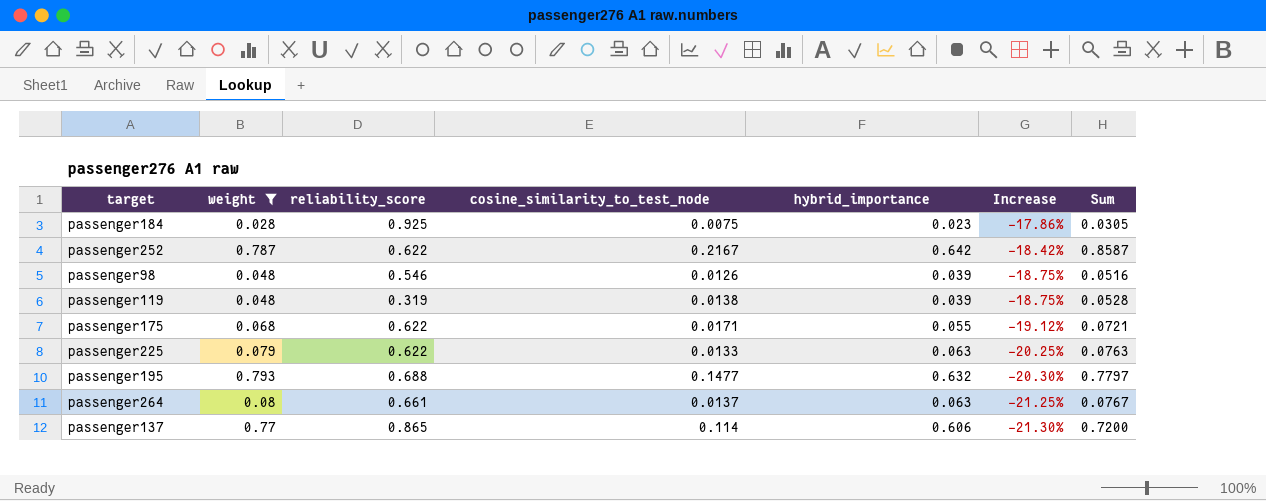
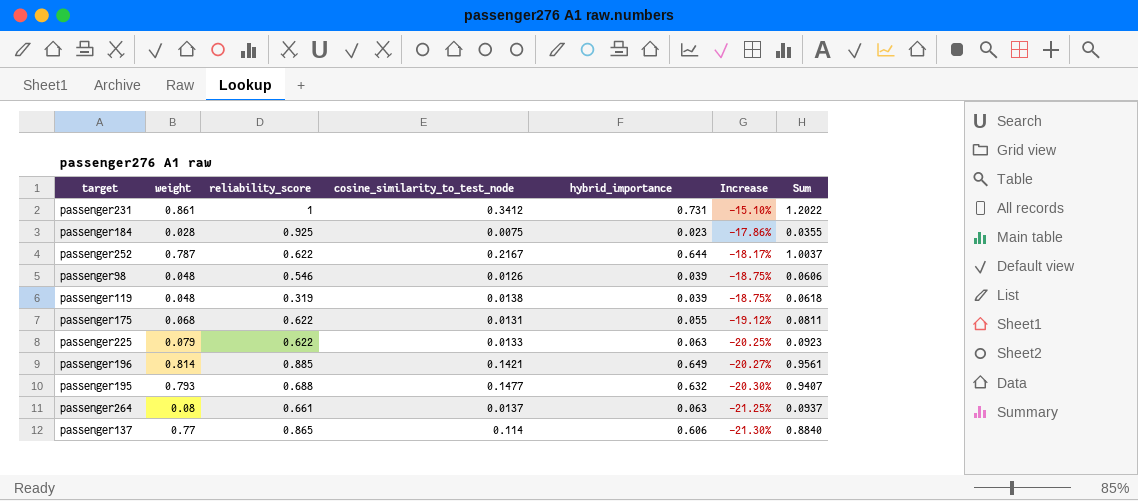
filter: weight <= 0.793 -> none
column Sum | formula: [cosine_similarity_to_test_node] + [hybrid_importance] -> [weight] + [cosine_similarity_to_test_node]
passenger252 | hybrid_importance: 0.642 -> 0.644
passenger252 | Increase: -18.42% -> -18.17%
passenger175 | cosine_similarity_to_test_node: 0.0171 -> 0.0131

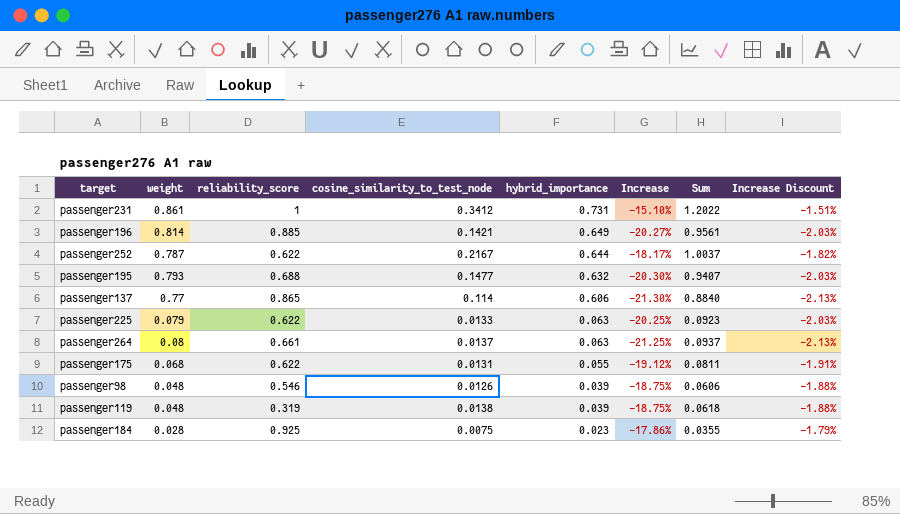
row order: Increase descending -> hybrid_importance descending
column Increase Discount | formula: none -> [Increase] * 0.1

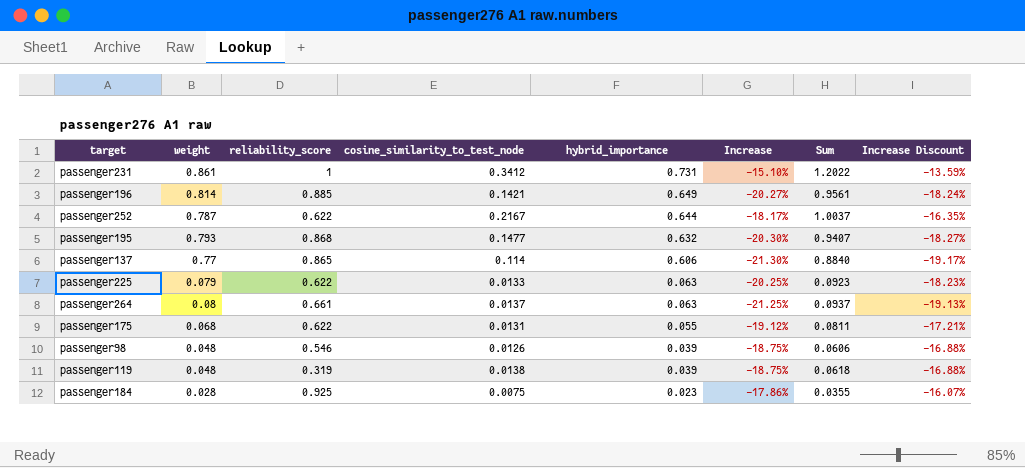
column Increase Discount | formula: [Increase] * 0.1 -> [Increase] * 0.9
passenger195 | reliability_score: 0.688 -> 0.868

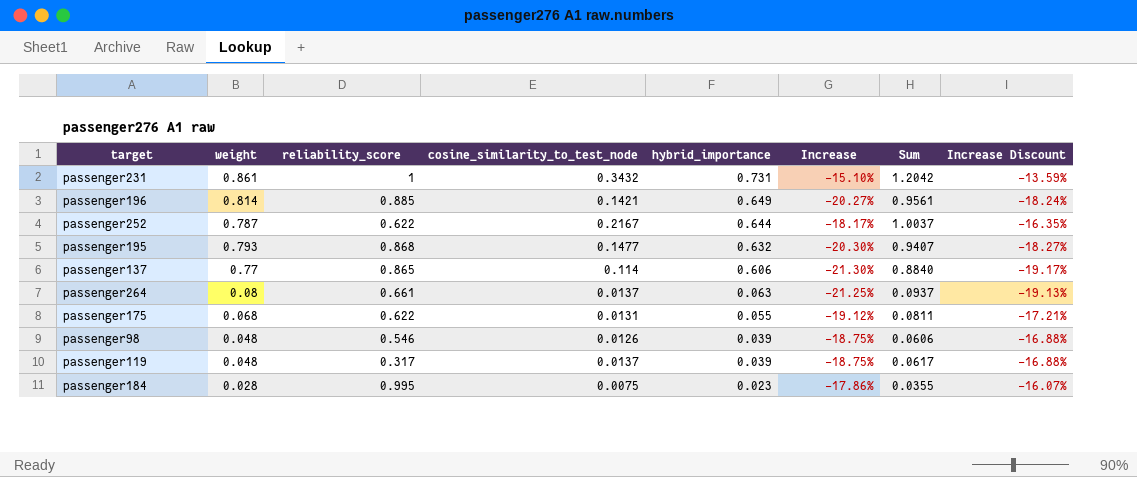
row passenger225: 0.079 | 0.622 | 0.0133 | 0.063 | -20.25% | 0.0923 | -18.23% -> none
passenger231 | cosine_similarity_to_test_node: 0.3412 -> 0.3432
passenger231 | Sum: 1.2022 -> 1.2042
passenger119 | reliability_score: 0.319 -> 0.317
passenger119 | cosine_similarity_to_test_node: 0.0138 -> 0.0137
passenger119 | Sum: 0.0618 -> 0.0617
passenger184 | reliability_score: 0.925 -> 0.995

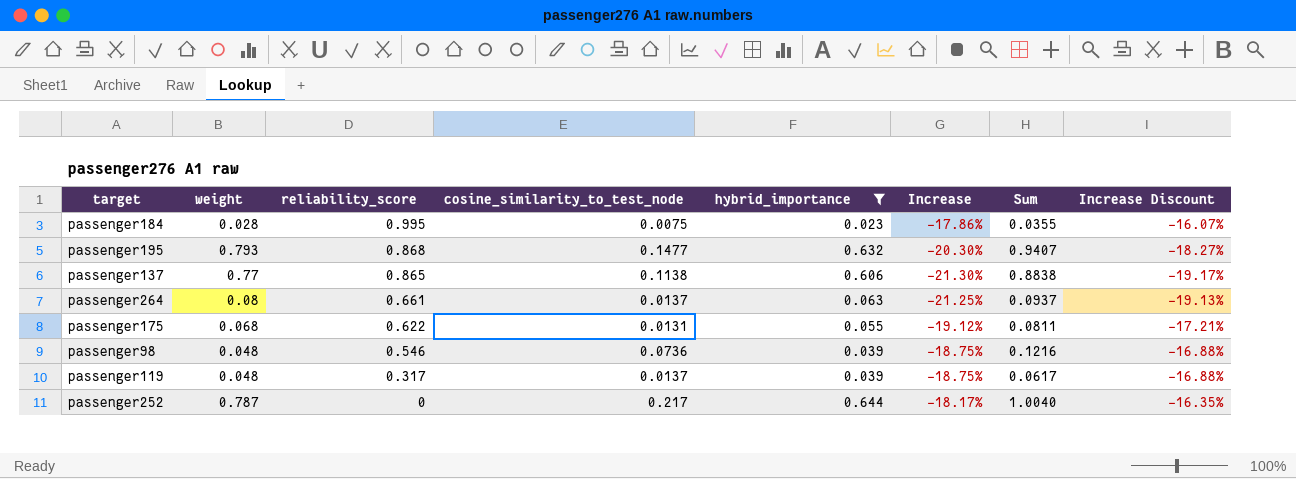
filter: none -> hybrid_importance <= 0.644
row order: hybrid_importance descending -> reliability_score descending
passenger137 | cosine_similarity_to_test_node: 0.114 -> 0.1138
passenger137 | Sum: 0.8840 -> 0.8838
passenger98 | cosine_similarity_to_test_node: 0.0126 -> 0.0736
passenger98 | Sum: 0.0606 -> 0.1216
passenger252 | reliability_score: 0.622 -> 0
passenger252 | cosine_similarity_to_test_node: 0.2167 -> 0.217
passenger252 | Sum: 1.0037 -> 1.0040

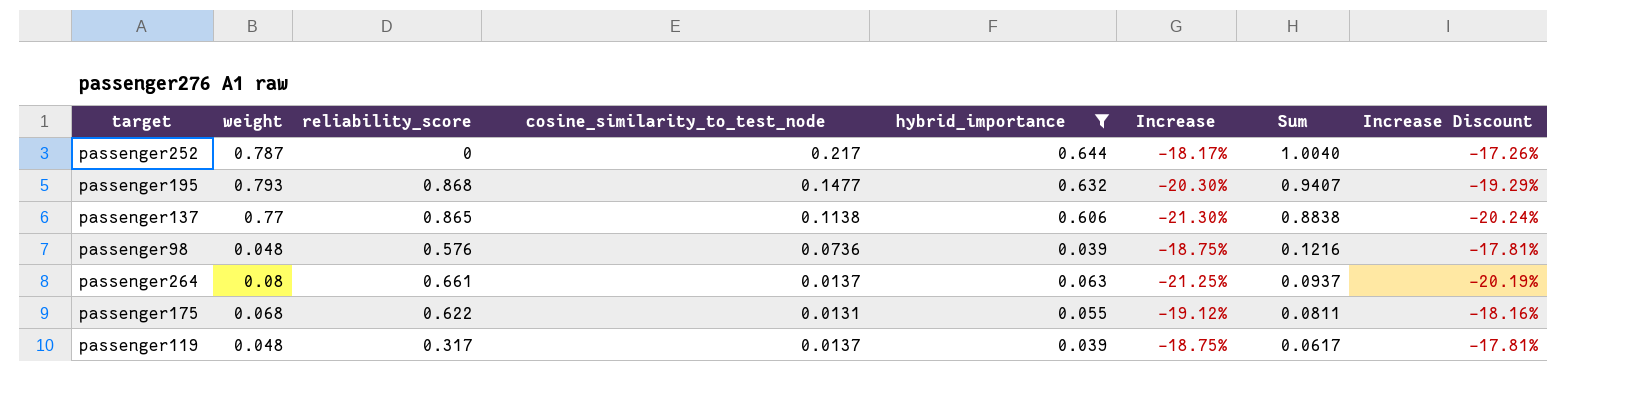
row order: reliability_score descending -> Sum descending
column Increase Discount | formula: [Increase] * 0.9 -> [Increase] * 0.95
row passenger184: 0.028 | 0.995 | 0.0075 | 0.023 | -17.86% | 0.0355 | -16.07% -> none
passenger98 | reliability_score: 0.546 -> 0.576

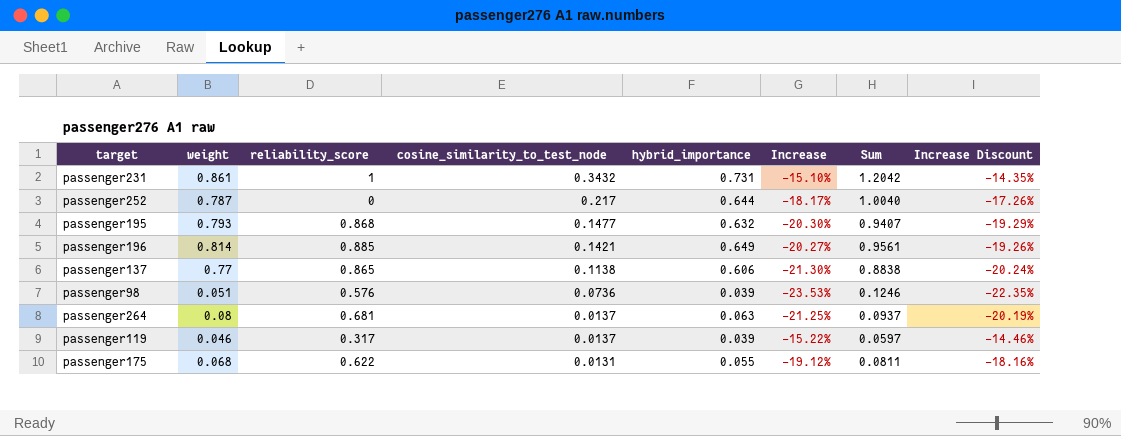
filter: hybrid_importance <= 0.644 -> none
row order: Sum descending -> cosine_similarity_to_test_node descending
passenger98 | weight: 0.048 -> 0.051
passenger98 | Increase: -18.75% -> -23.53%
passenger98 | Sum: 0.1216 -> 0.1246
passenger98 | Increase Discount: -17.81% -> -22.35%
passenger264 | reliability_score: 0.661 -> 0.681
passenger119 | weight: 0.048 -> 0.046
passenger119 | Increase: -18.75% -> -15.22%
passenger119 | Sum: 0.0617 -> 0.0597
passenger119 | Increase Discount: -17.81% -> -14.46%

